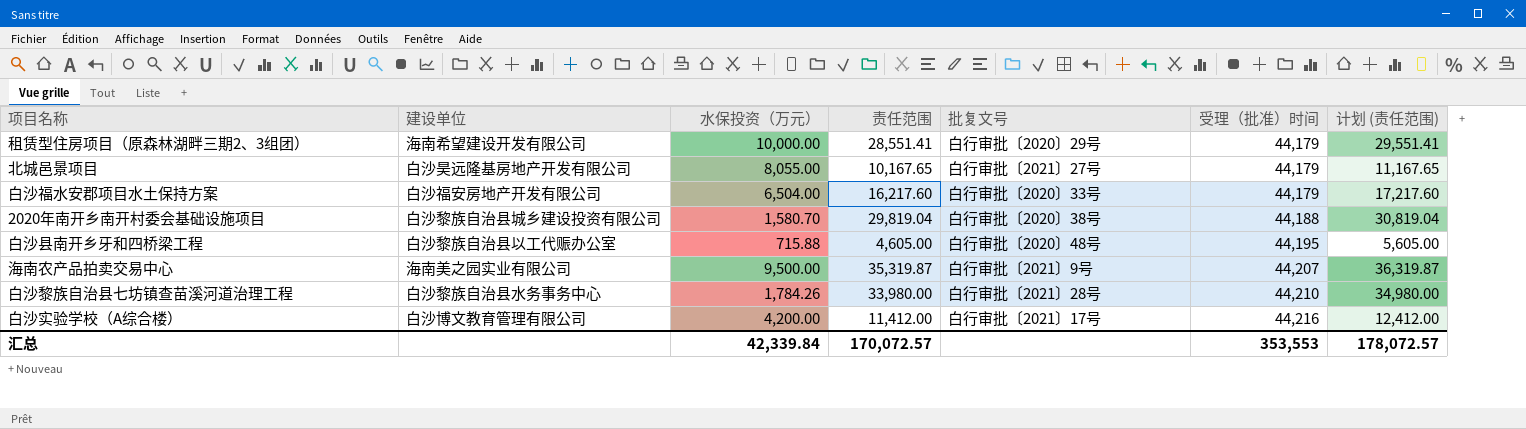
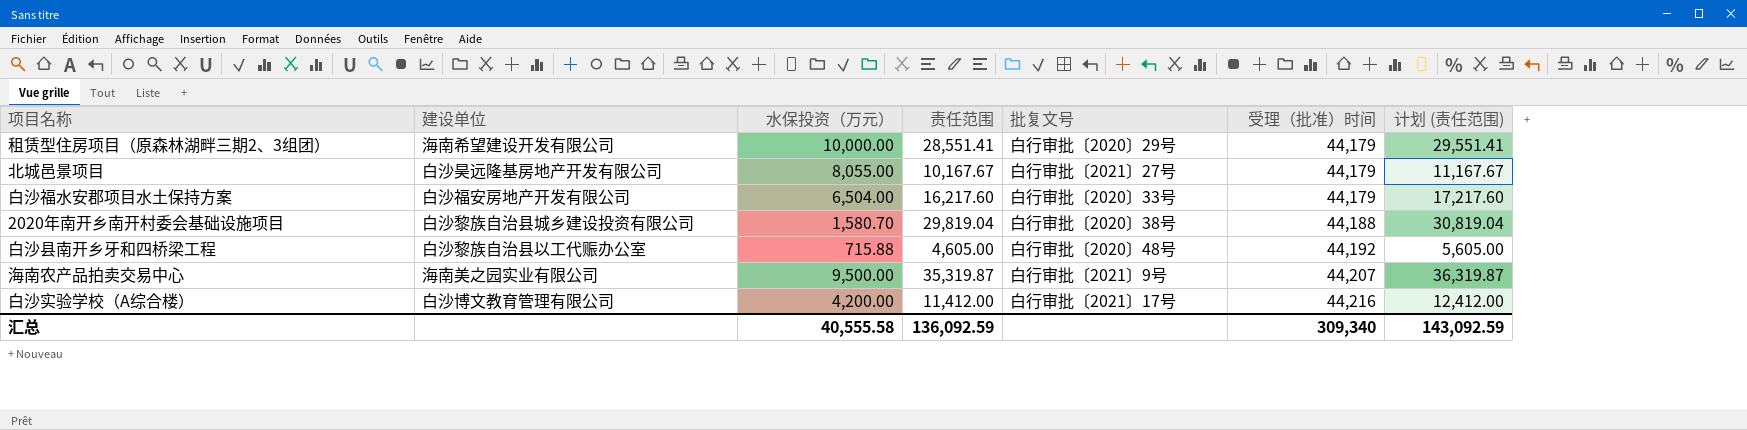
row 白沙黎族自治县七坊镇查苗溪河道治理工程: 白沙黎族自治县水务事务中心 | 1,784.26 | 33,980.00 | 白行审批〔2021〕28号 | 44,210 | 34,980.00 -> none
北城邑景项目 | 责任范围: 10,167.65 -> 10,167.67
北城邑景项目 | 计划 (责任范围): 11,167.65 -> 11,167.67
白沙县南开乡牙和四桥梁工程 | 受理（批准）时间: 44,195 -> 44,192
汇总 | 水保投资（万元）: 42,339.84 -> 40,555.58
汇总 | 责任范围: 170,072.57 -> 136,092.59
汇总 | 受理（批准）时间: 353,553 -> 309,340
汇总 | 计划 (责任范围): 178,072.57 -> 143,092.59

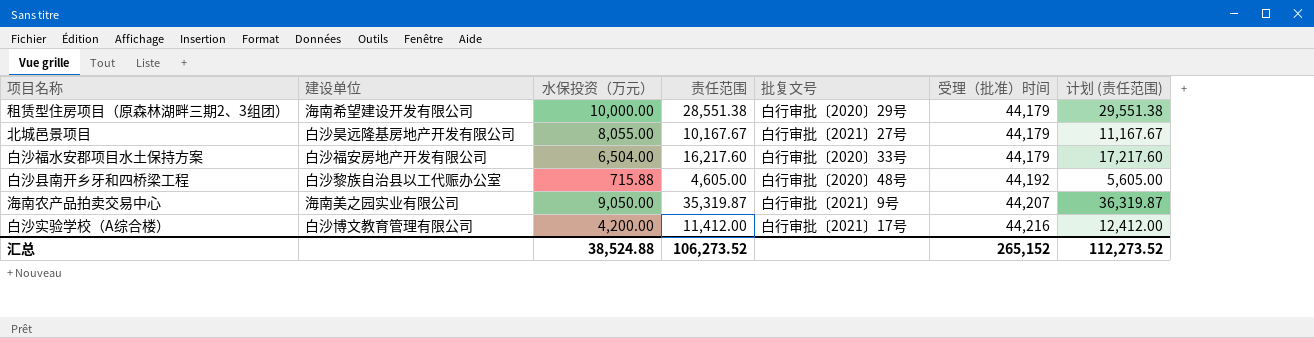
row 2020年南开乡南开村委会基础设施项目: 白沙黎族自治县城乡建设投资有限公司 | 1,580.70 | 29,819.04 | 白行审批〔2020〕38号 | 44,188 | 30,819.04 -> none
租赁型住房项目（原森林湖畔三期2、3组团） | 责任范围: 28,551.41 -> 28,551.38
租赁型住房项目（原森林湖畔三期2、3组团） | 计划 (责任范围): 29,551.41 -> 29,551.38
海南农产品拍卖交易中心 | 水保投资（万元）: 9,500.00 -> 9,050.00
汇总 | 水保投资（万元）: 40,555.58 -> 38,524.88
汇总 | 责任范围: 136,092.59 -> 106,273.52
汇总 | 受理（批准）时间: 309,340 -> 265,152
汇总 | 计划 (责任范围): 143,092.59 -> 112,273.52

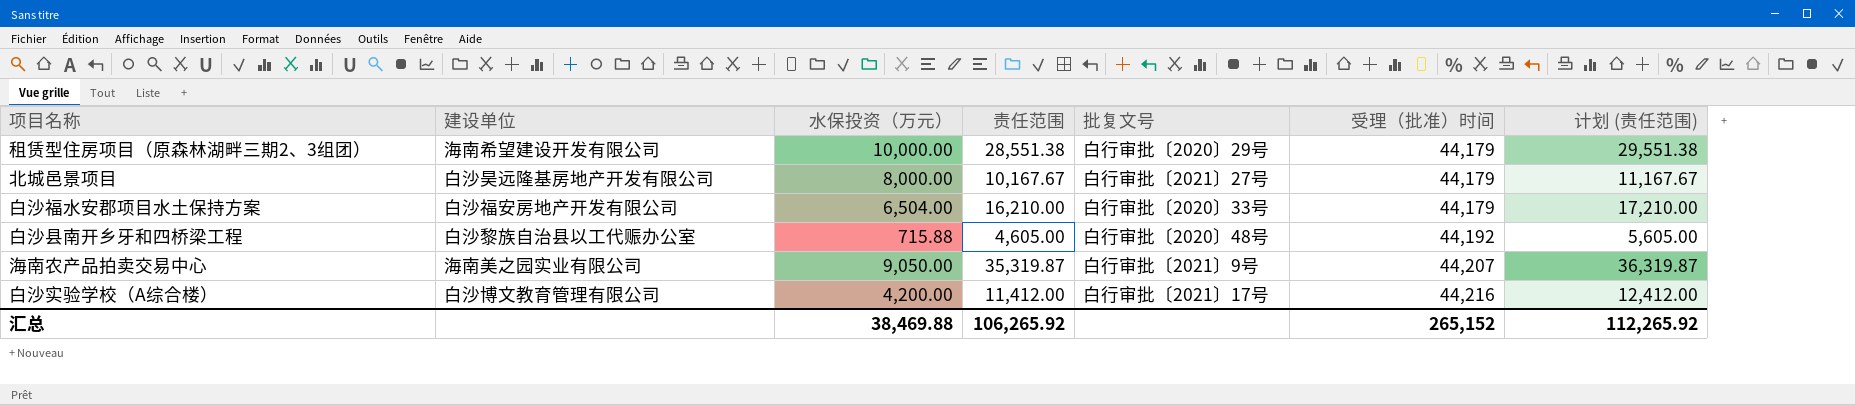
北城邑景项目 | 水保投资（万元）: 8,055.00 -> 8,000.00
白沙福水安郡项目水土保持方案 | 责任范围: 16,217.60 -> 16,210.00
白沙福水安郡项目水土保持方案 | 计划 (责任范围): 17,217.60 -> 17,210.00
汇总 | 水保投资（万元）: 38,524.88 -> 38,469.88
汇总 | 责任范围: 106,273.52 -> 106,265.92
汇总 | 计划 (责任范围): 112,273.52 -> 112,265.92

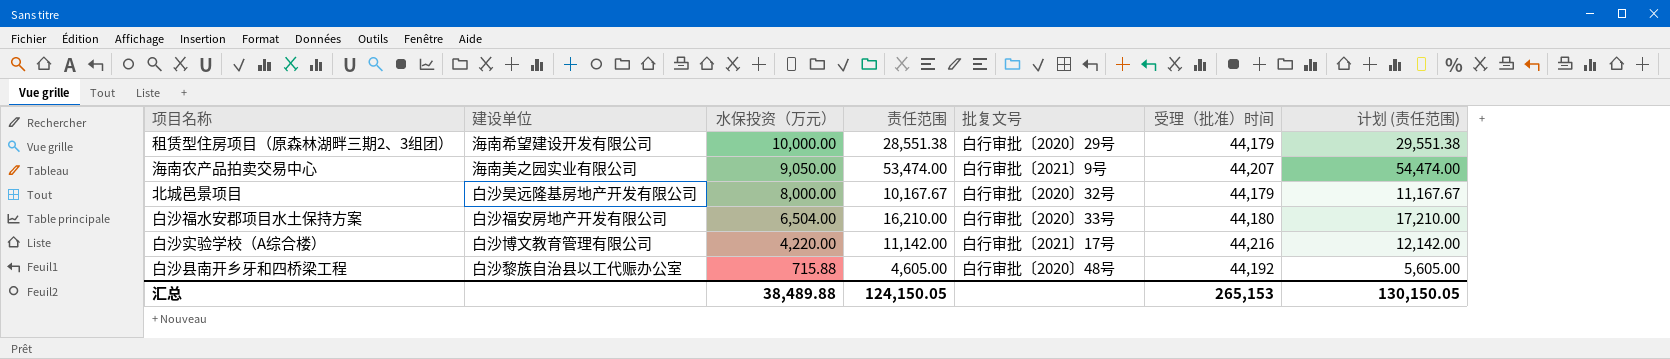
row order: 受理（批准）时间 ascending -> 水保投资（万元） descending
海南农产品拍卖交易中心 | 责任范围: 35,319.87 -> 53,474.00
海南农产品拍卖交易中心 | 计划 (责任范围): 36,319.87 -> 54,474.00
北城邑景项目 | 批复文号: 白行审批〔2021〕27号 -> 白行审批〔2020〕32号
白沙福水安郡项目水土保持方案 | 受理（批准）时间: 44,179 -> 44,180
白沙实验学校（A综合楼） | 水保投资（万元）: 4,200.00 -> 4,220.00
白沙实验学校（A综合楼） | 责任范围: 11,412.00 -> 11,142.00
白沙实验学校（A综合楼） | 计划 (责任范围): 12,412.00 -> 12,142.00
汇总 | 水保投资（万元）: 38,469.88 -> 38,489.88
汇总 | 责任范围: 106,265.92 -> 124,150.05
汇总 | 受理（批准）时间: 265,152 -> 265,153
汇总 | 计划 (责任范围): 112,265.92 -> 130,150.05

